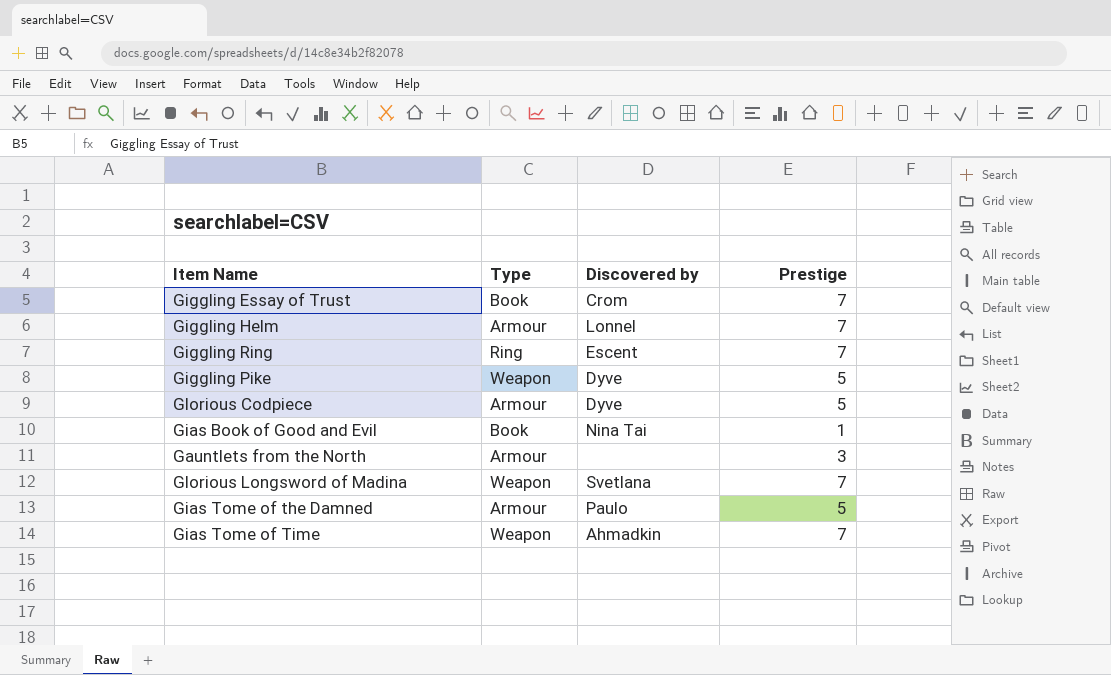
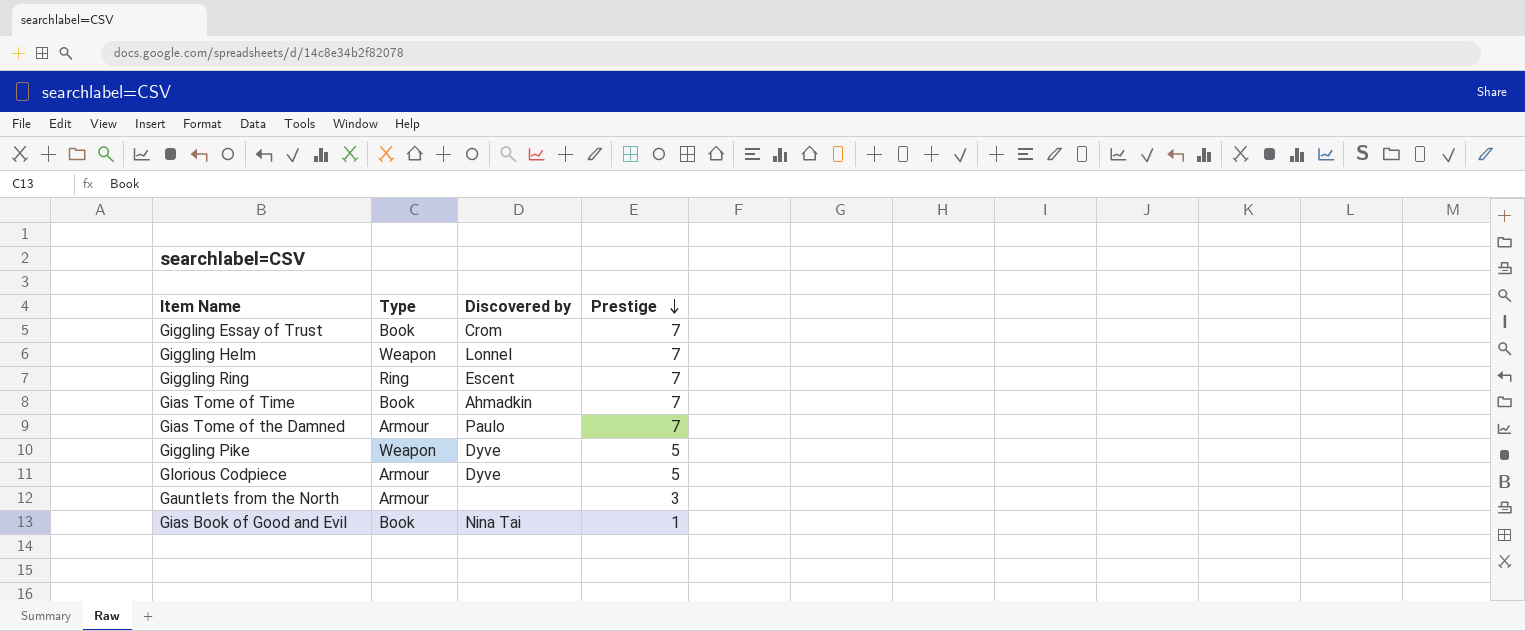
row order: none -> Prestige descending
row Glorious Longsword of Madina: Weapon | Svetlana | 7 -> none
Giggling Helm | Type: Armour -> Weapon
Gias Tome of Time | Type: Weapon -> Book
Gias Tome of the Damned | Prestige: 5 -> 7

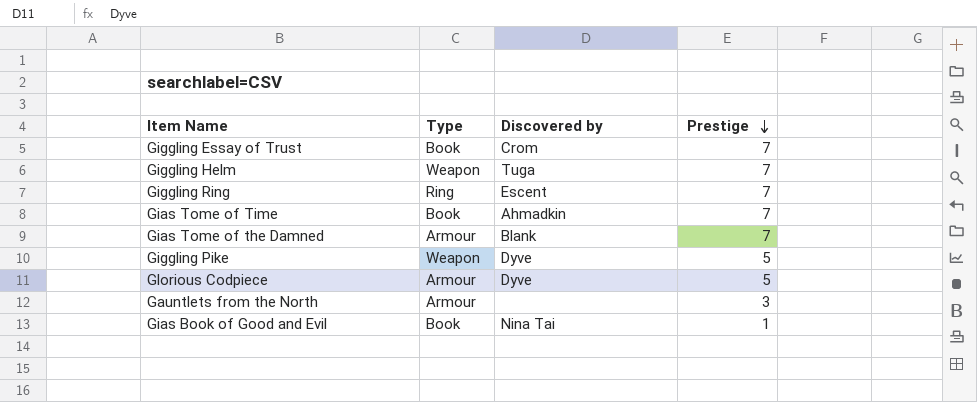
Giggling Helm | Discovered by: Lonnel -> Tuga
Gias Tome of the Damned | Discovered by: Paulo -> Blank

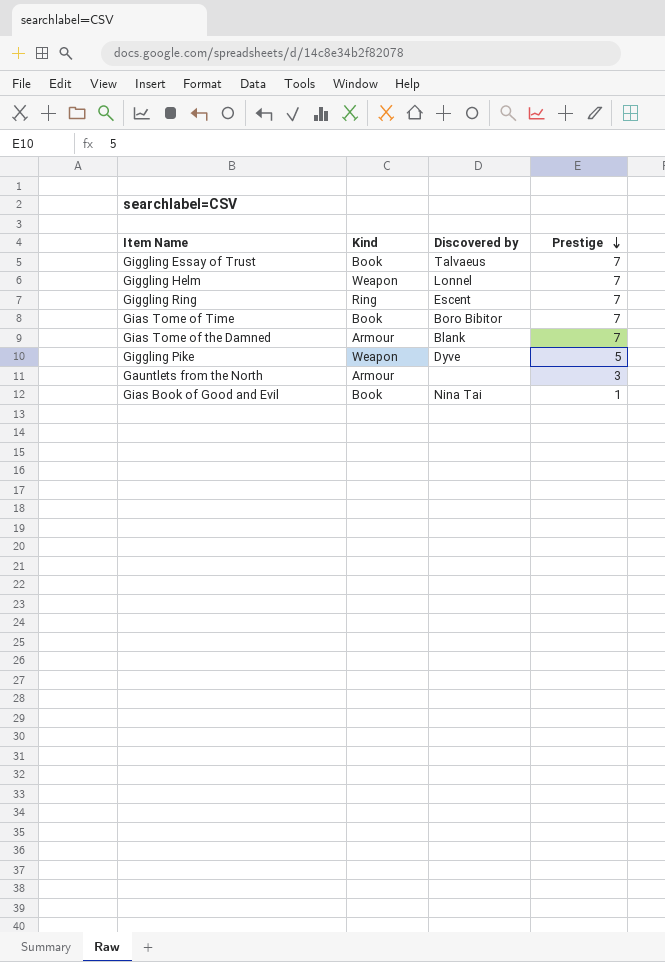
column name: Type -> Kind
row Glorious Codpiece: Armour | Dyve | 5 -> none
Giggling Essay of Trust | Discovered by: Crom -> Talvaeus
Giggling Helm | Discovered by: Tuga -> Lonnel
Gias Tome of Time | Discovered by: Ahmadkin -> Boro Bibitor

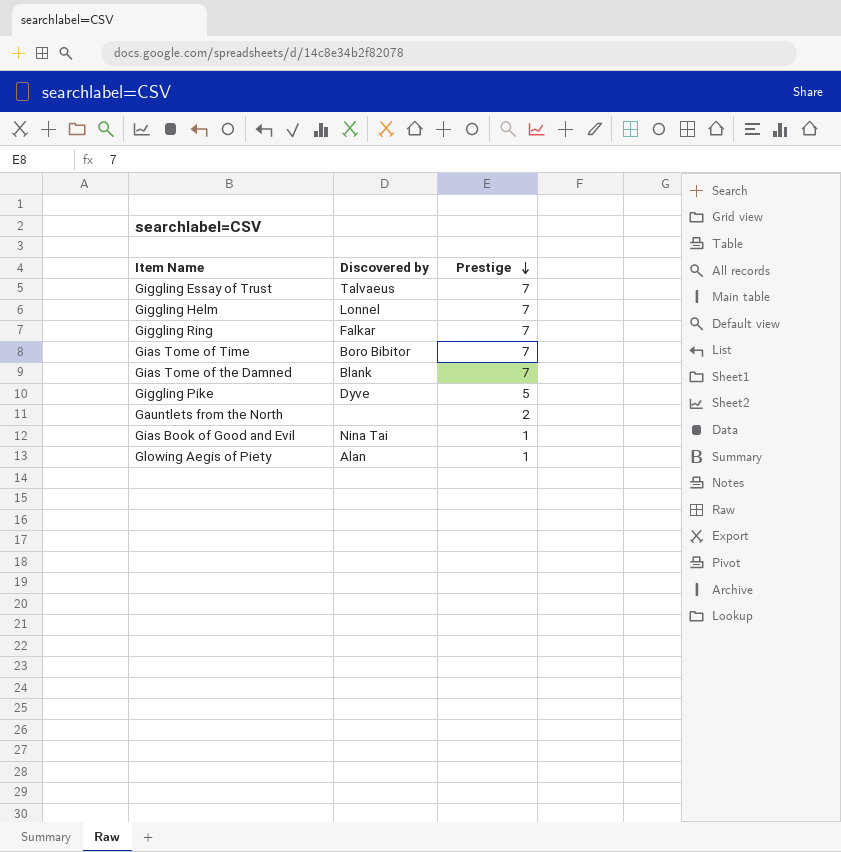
column Kind | position: 2 -> none
Giggling Ring | Discovered by: Escent -> Falkar
Gauntlets from the North | Prestige: 3 -> 2
row Glowing Aegis of Piety: none -> Alan | 1

